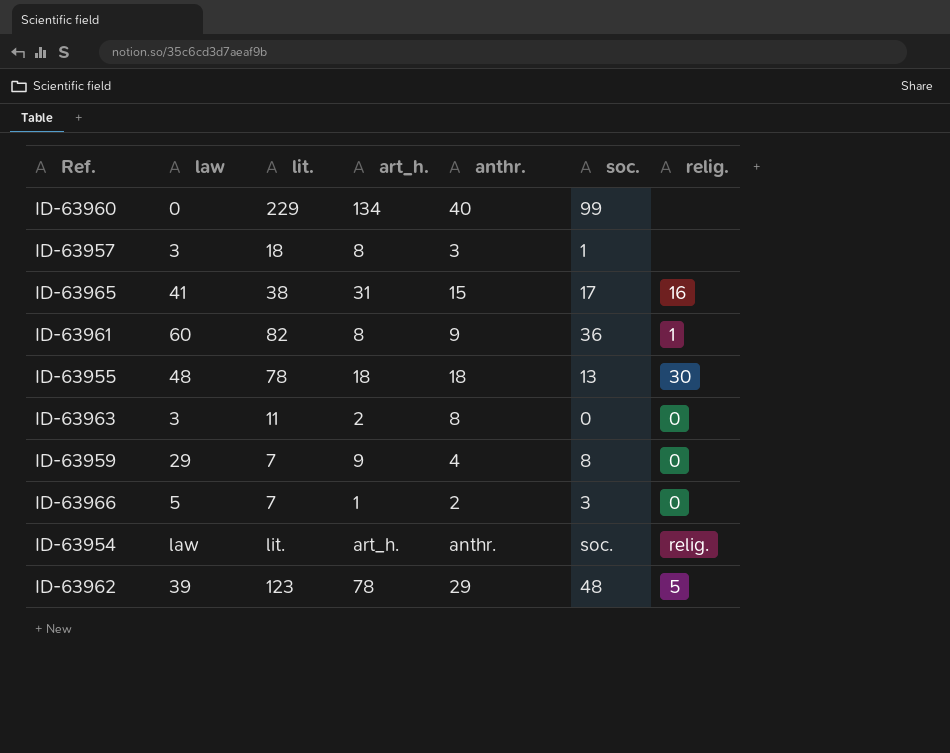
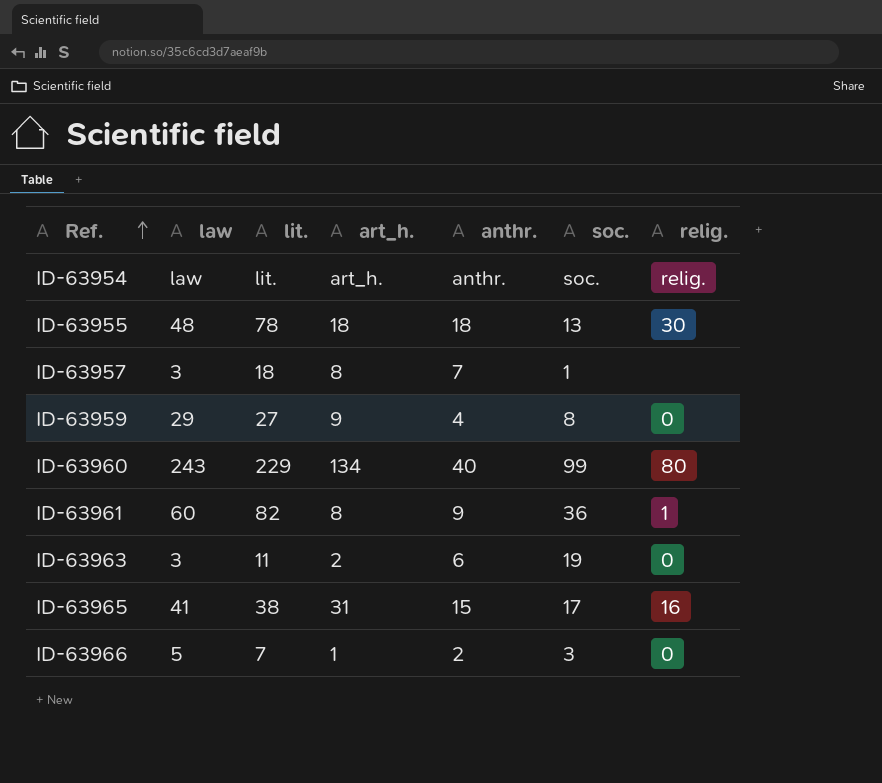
row order: none -> Ref. ascending
row ID-63962: 39 | 123 | 78 | 29 | 48 | 5 -> none
ID-63957 | anthr.: 3 -> 7
ID-63959 | lit.: 7 -> 27
ID-63960 | law: 0 -> 243
ID-63960 | relig.: none -> 80
ID-63963 | anthr.: 8 -> 6
ID-63963 | soc.: 0 -> 19

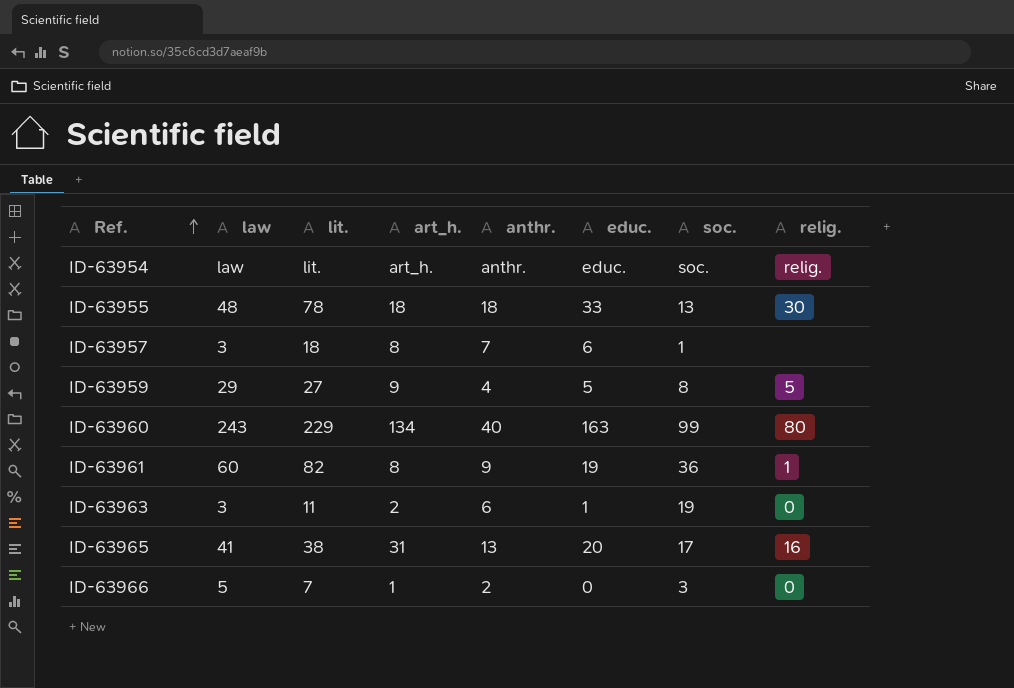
column educ. | position: none -> 6
ID-63959 | relig.: 0 -> 5
ID-63965 | anthr.: 15 -> 13

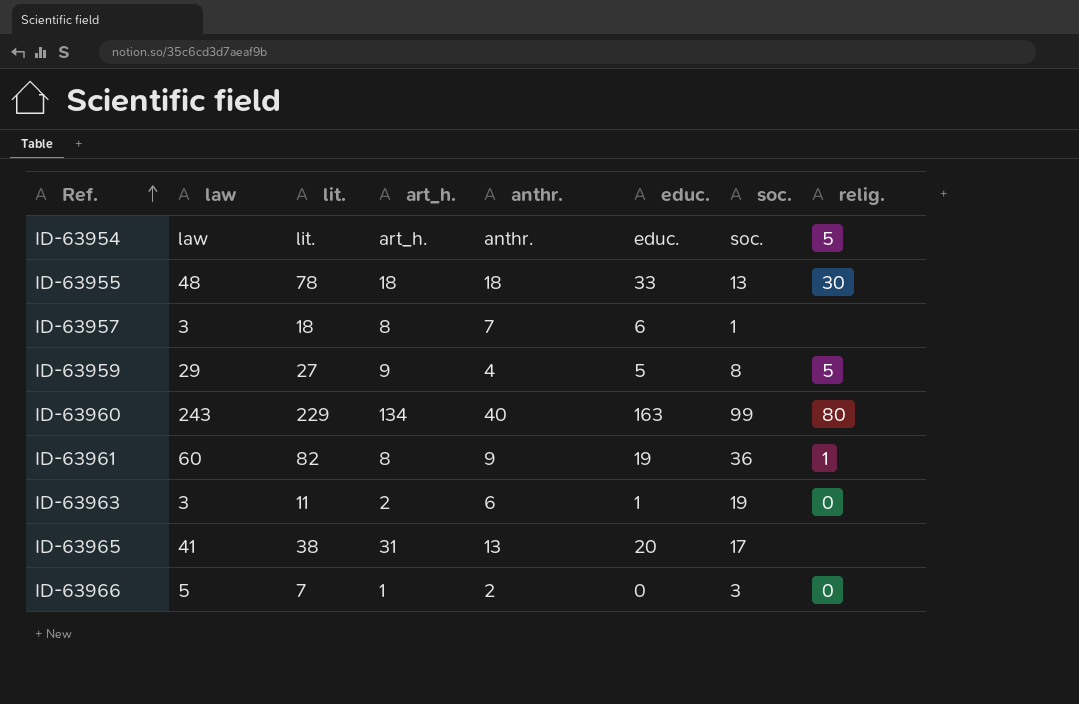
ID-63954 | relig.: relig. -> 5
ID-63965 | relig.: 16 -> none

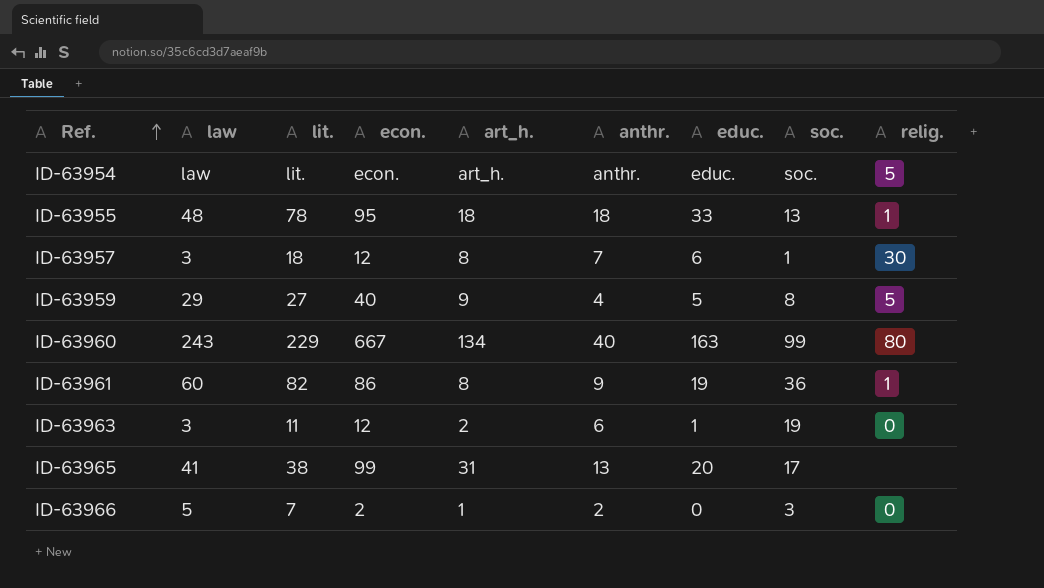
column econ. | position: none -> 4
ID-63955 | relig.: 30 -> 1
ID-63957 | relig.: none -> 30

